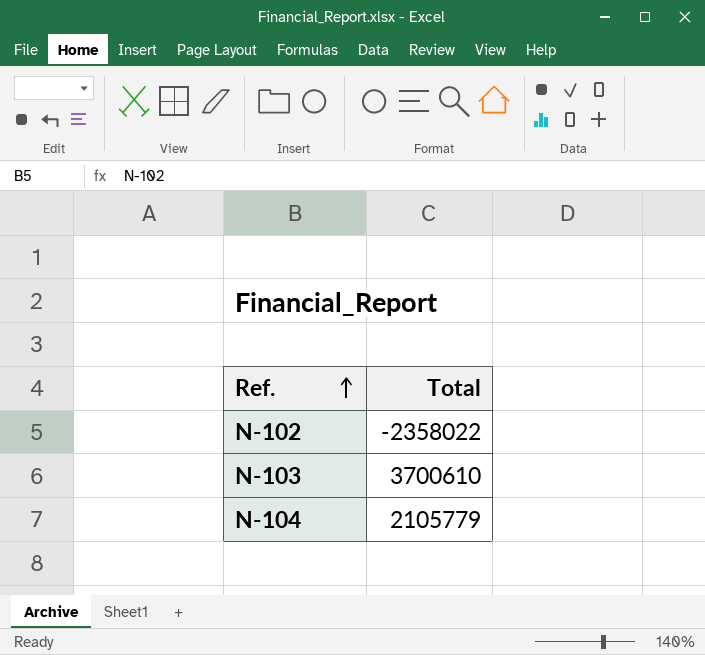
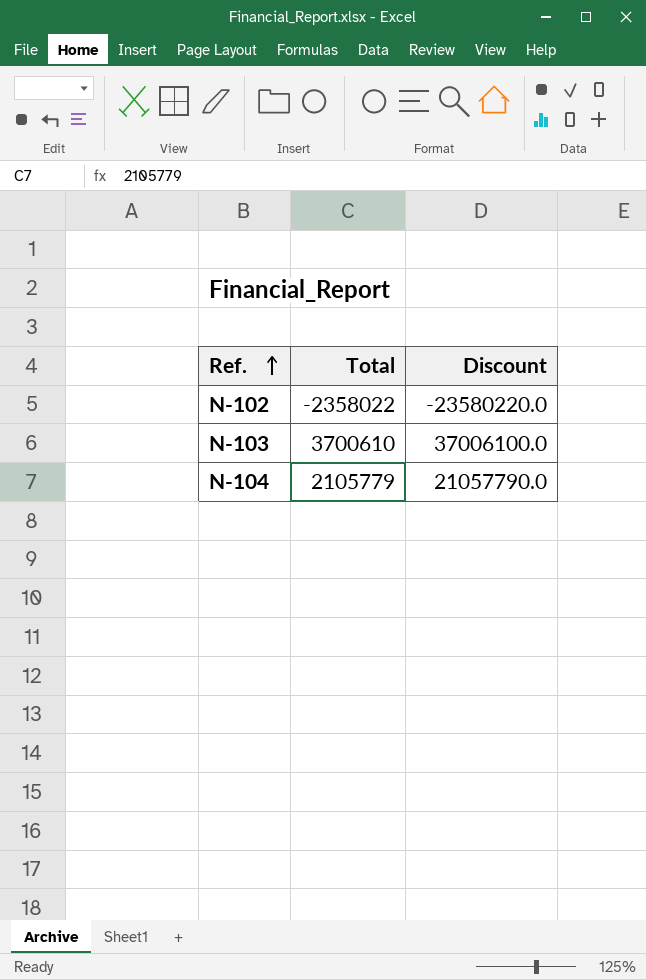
column Discount | formula: none -> [Total] * 10

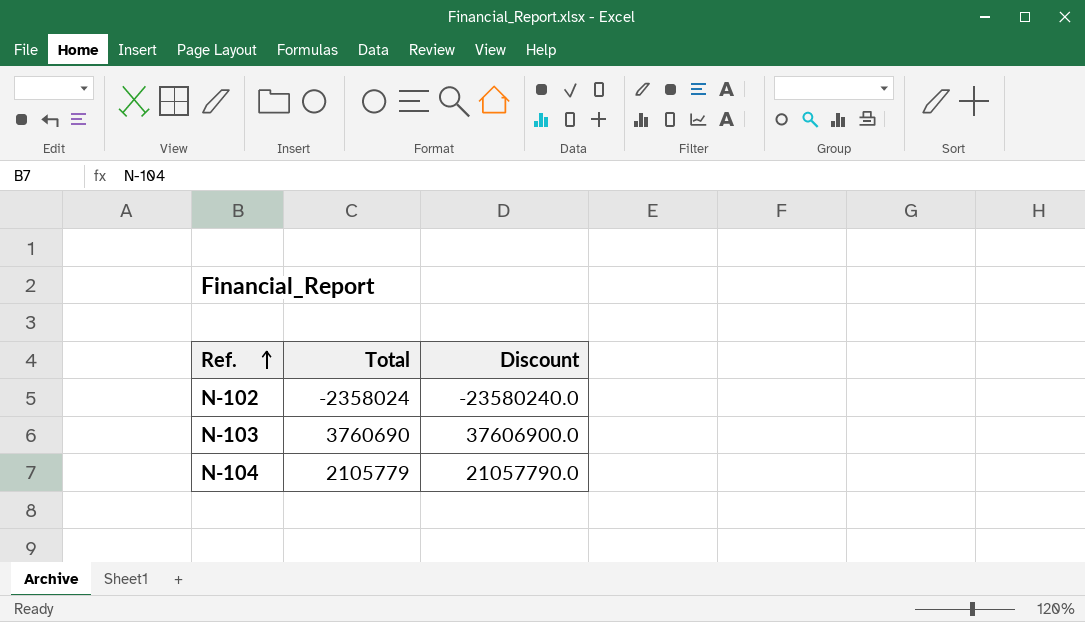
N-102 | Total: -2358022 -> -2358024
N-102 | Discount: -23580220.0 -> -23580240.0
N-103 | Total: 3700610 -> 3760690
N-103 | Discount: 37006100.0 -> 37606900.0

